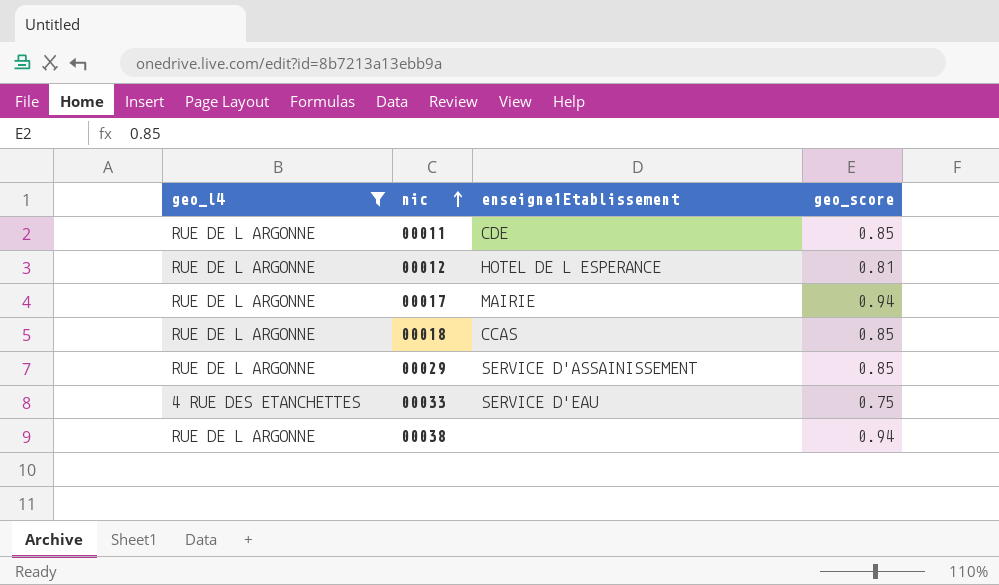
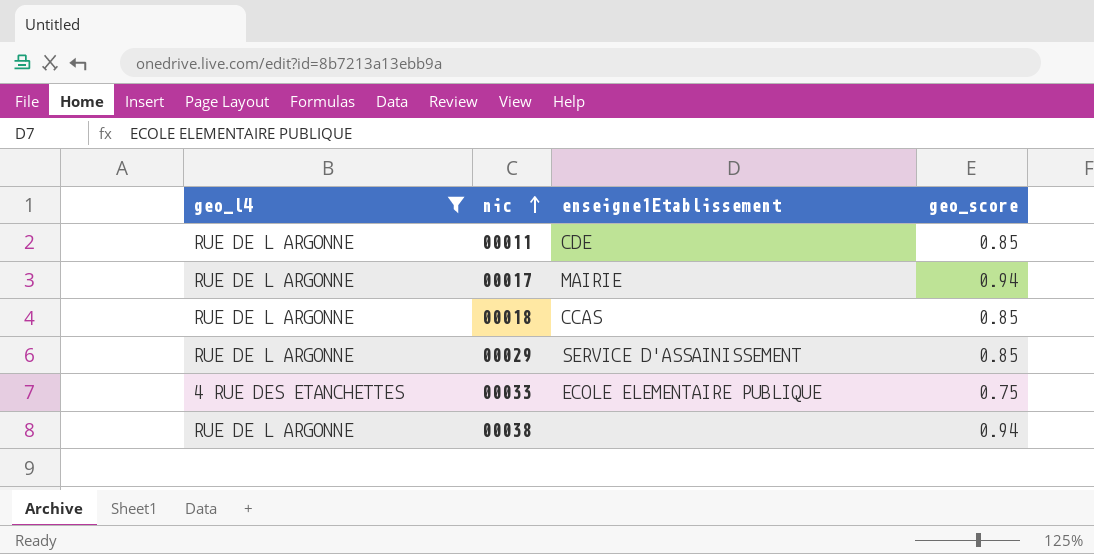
row 00012: RUE DE L ARGONNE | HOTEL DE L ESPERANCE | 0.81 -> none
00033 | enseigne1Etablissement: SERVICE D'EAU -> ECOLE ELEMENTAIRE PUBLIQUE

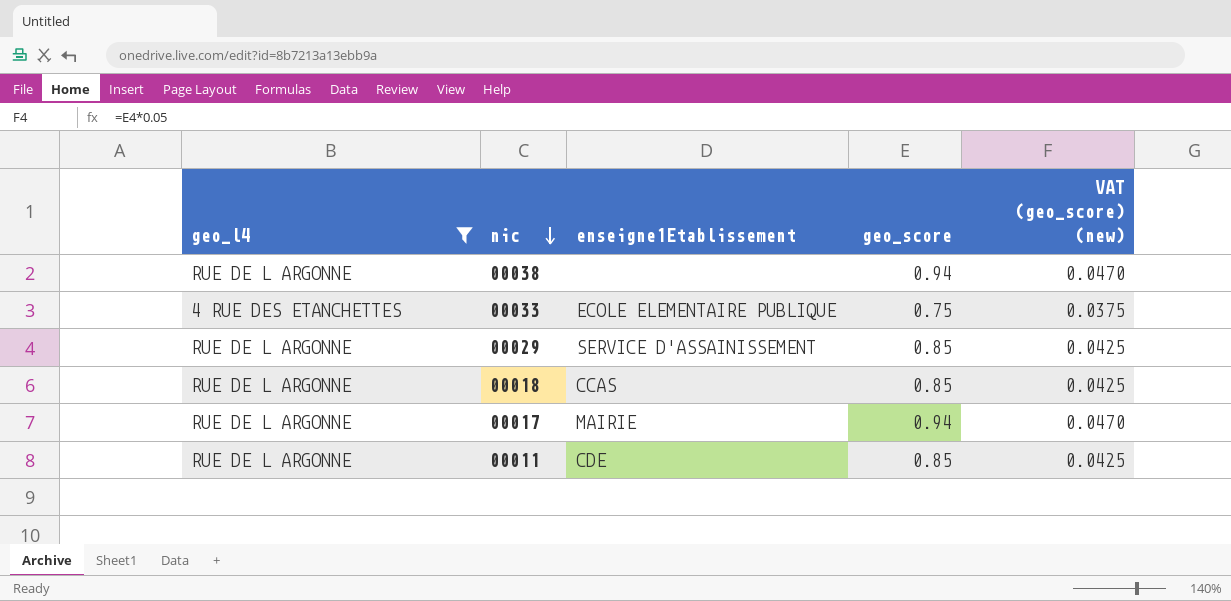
row order: nic ascending -> nic descending
column VAT (geo_score) (new) | formula: none -> [geo_score] * 0.05

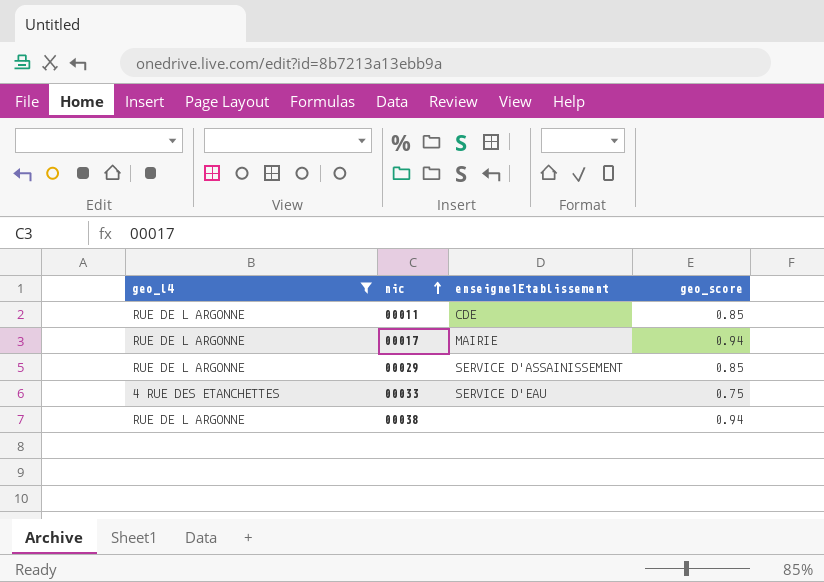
row order: nic descending -> nic ascending
column VAT (geo_score) (new) | formula: [geo_score] * 0.05 -> none
row 00018: RUE DE L ARGONNE | CCAS | 0.85 | 0.0425 -> none
00033 | enseigne1Etablissement: ECOLE ELEMENTAIRE PUBLIQUE -> SERVICE D'EAU

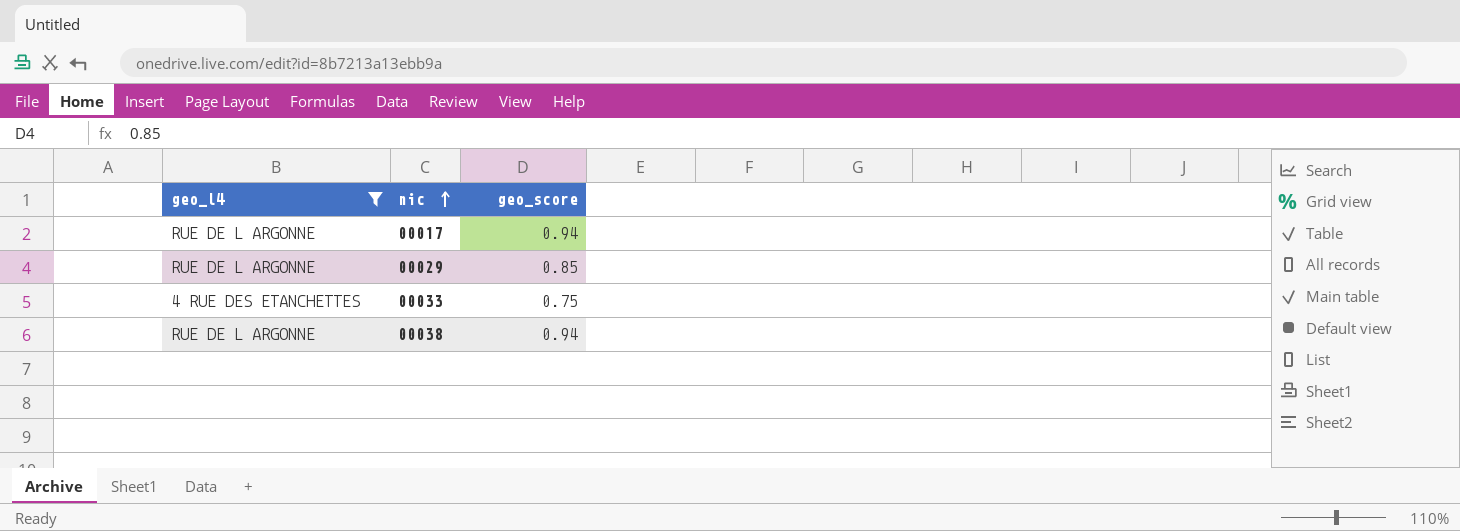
column enseigne1Etablissement | position: 3 -> none
row 00011: RUE DE L ARGONNE | CDE | 0.85 -> none

